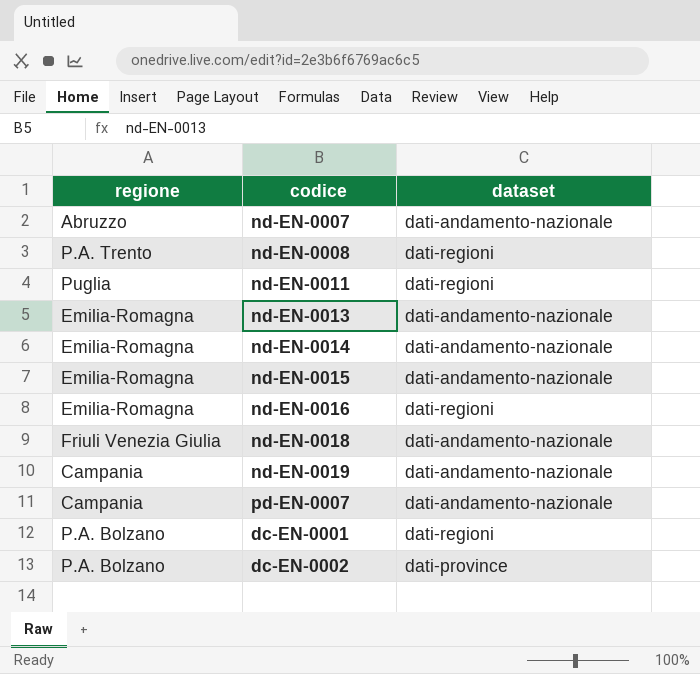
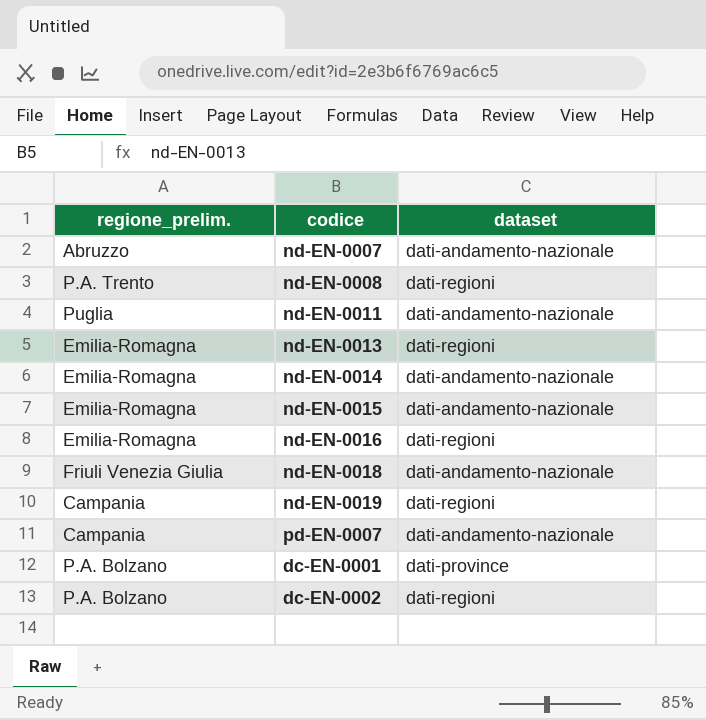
column name: regione -> regione_prelim.
nd-EN-0011 | dataset: dati-regioni -> dati-andamento-nazionale
nd-EN-0013 | dataset: dati-andamento-nazionale -> dati-regioni
nd-EN-0019 | dataset: dati-andamento-nazionale -> dati-regioni
dc-EN-0001 | dataset: dati-regioni -> dati-province
dc-EN-0002 | dataset: dati-province -> dati-regioni

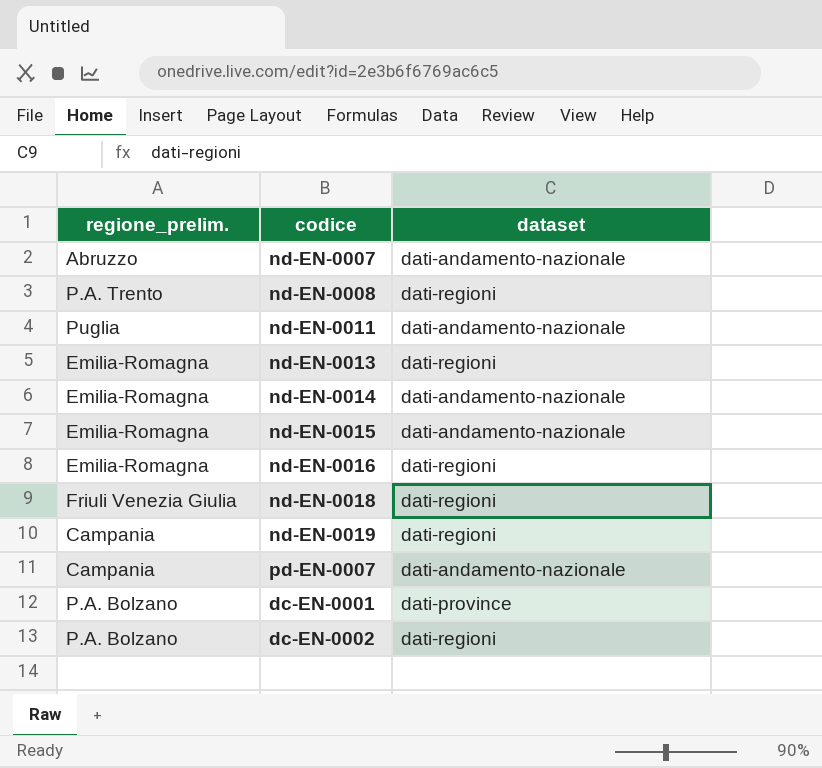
nd-EN-0018 | dataset: dati-andamento-nazionale -> dati-regioni

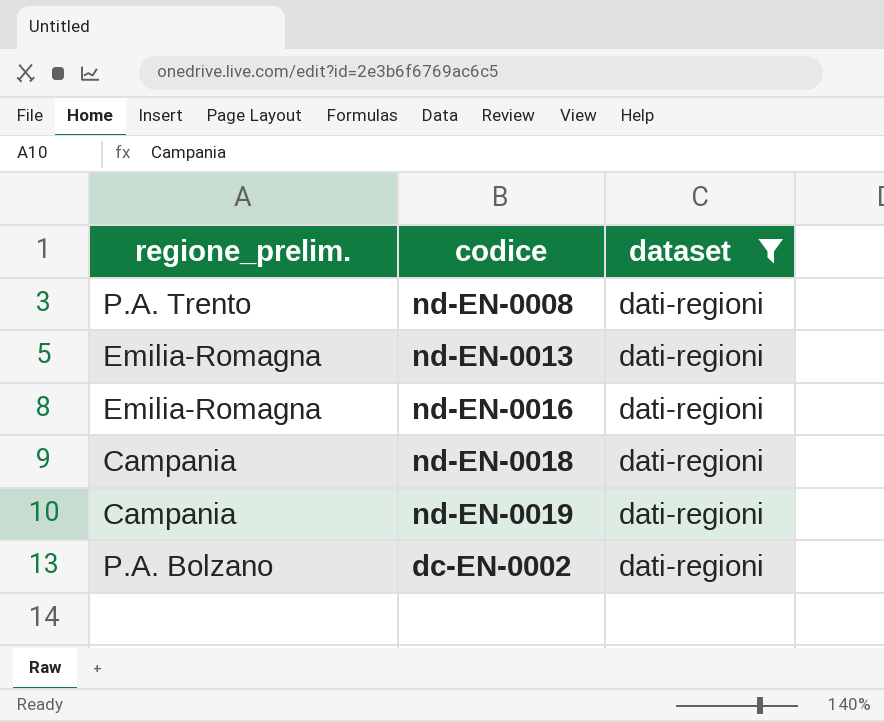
filter: none -> dataset = dati-regioni
nd-EN-0018 | regione_prelim.: Friuli Venezia Giulia -> Campania

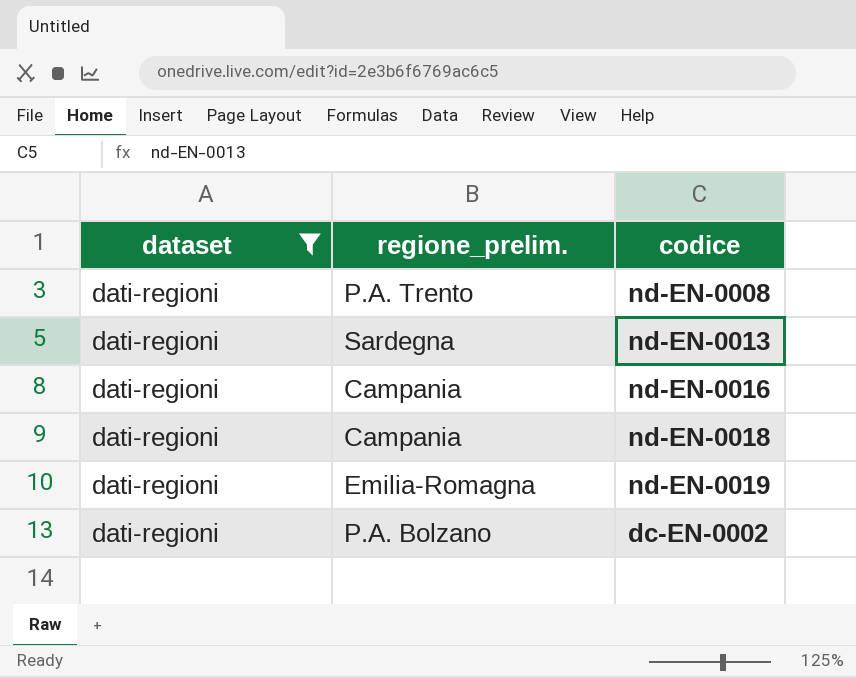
column dataset | position: 3 -> 1
nd-EN-0013 | regione_prelim.: Emilia-Romagna -> Sardegna
nd-EN-0016 | regione_prelim.: Emilia-Romagna -> Campania
nd-EN-0019 | regione_prelim.: Campania -> Emilia-Romagna

